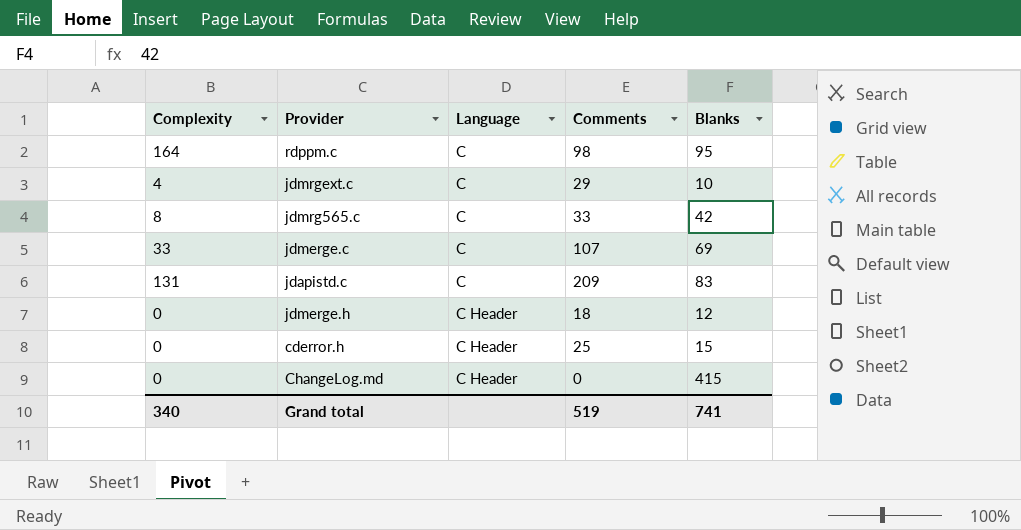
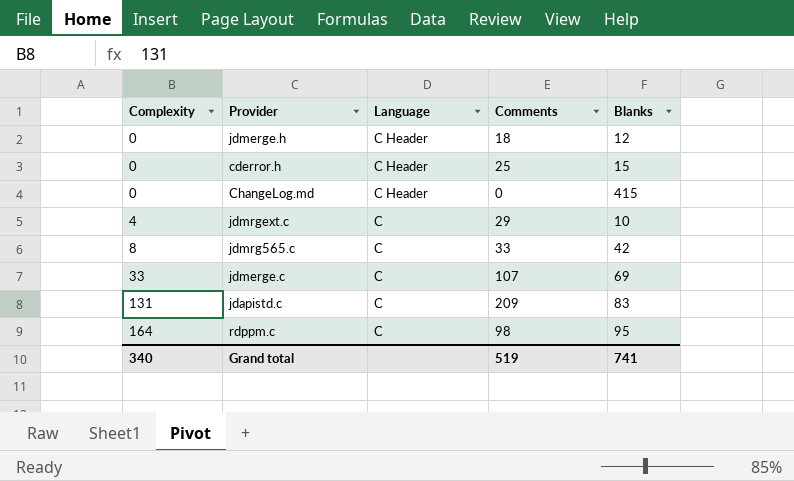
row order: Language ascending -> Complexity ascending

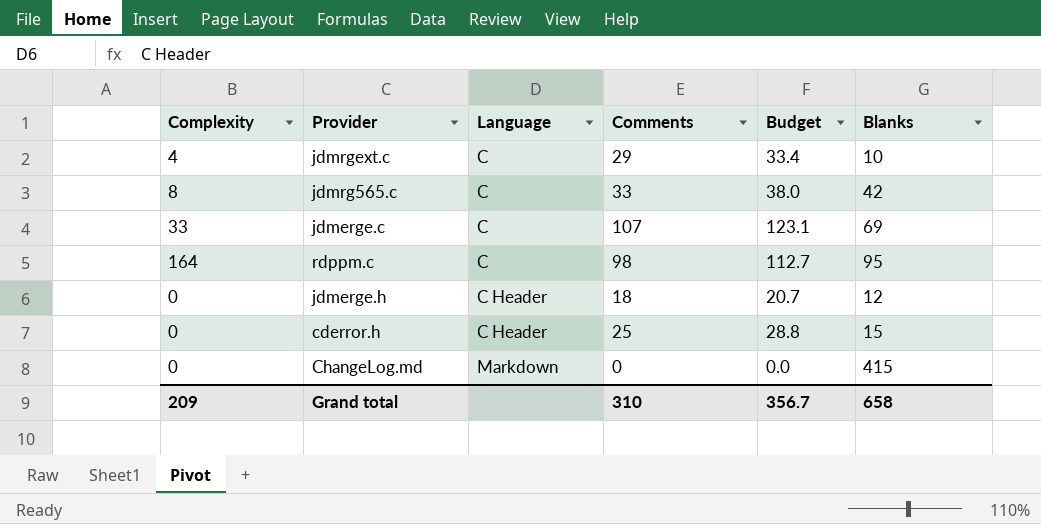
row order: Complexity ascending -> Language ascending
column Budget | formula: none -> [Comments] * 1.15
row jdapistd.c: 131 | C | 209 | 83 -> none
ChangeLog.md | Language: C Header -> Markdown
Grand total | Complexity: 340 -> 209
Grand total | Comments: 519 -> 310
Grand total | Blanks: 741 -> 658

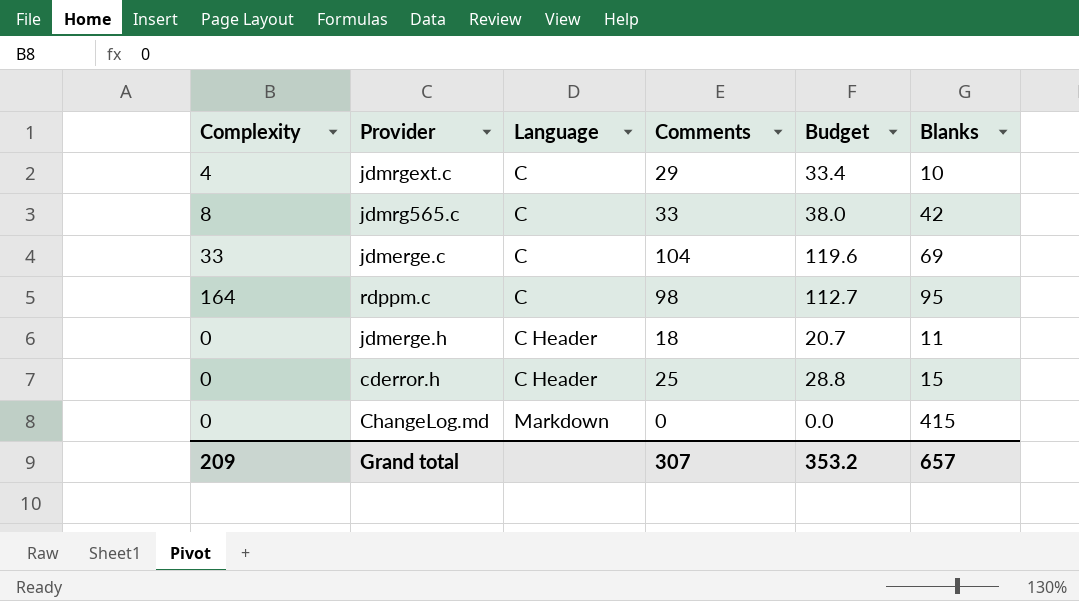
jdmerge.c | Comments: 107 -> 104
jdmerge.c | Budget: 123.1 -> 119.6
jdmerge.h | Blanks: 12 -> 11
Grand total | Comments: 310 -> 307
Grand total | Budget: 356.7 -> 353.2
Grand total | Blanks: 658 -> 657

